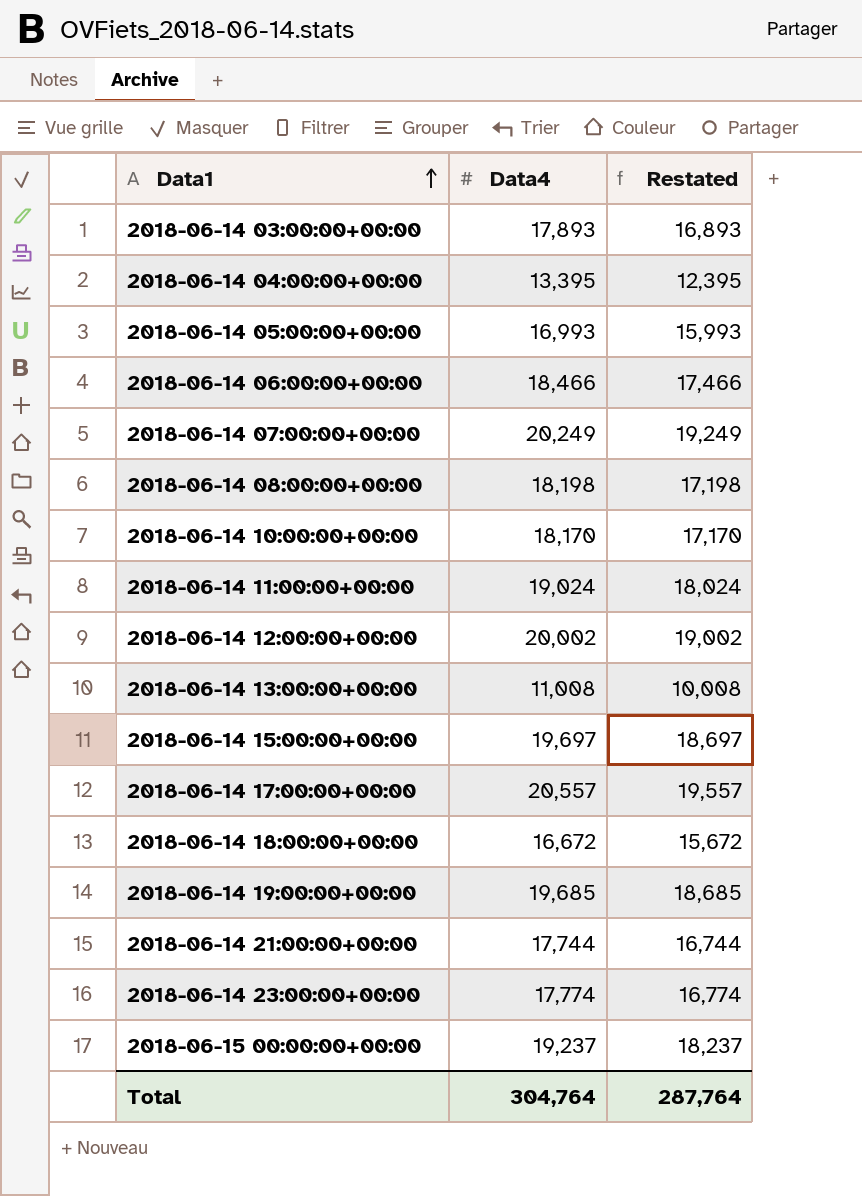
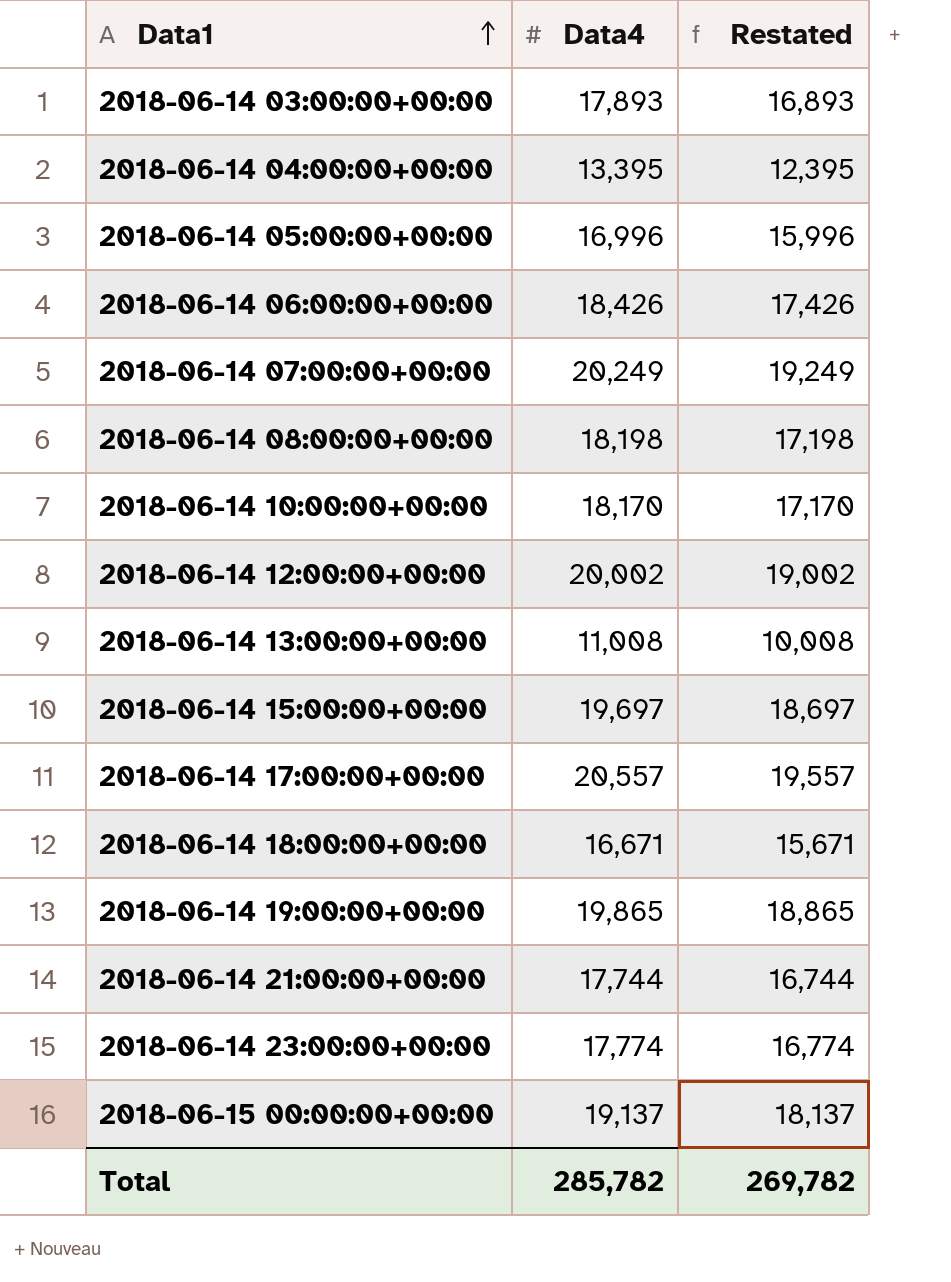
row 2018-06-14 11:00:00+00:00: 19,024 | 18,024 -> none
2018-06-14 05:00:00+00:00 | Data4: 16,993 -> 16,996
2018-06-14 05:00:00+00:00 | Restated: 15,993 -> 15,996
2018-06-14 06:00:00+00:00 | Data4: 18,466 -> 18,426
2018-06-14 06:00:00+00:00 | Restated: 17,466 -> 17,426
2018-06-14 18:00:00+00:00 | Data4: 16,672 -> 16,671
2018-06-14 18:00:00+00:00 | Restated: 15,672 -> 15,671
2018-06-14 19:00:00+00:00 | Data4: 19,685 -> 19,865
2018-06-14 19:00:00+00:00 | Restated: 18,685 -> 18,865
2018-06-15 00:00:00+00:00 | Data4: 19,237 -> 19,137
2018-06-15 00:00:00+00:00 | Restated: 18,237 -> 18,137
Total | Data4: 304,764 -> 285,782
Total | Restated: 287,764 -> 269,782

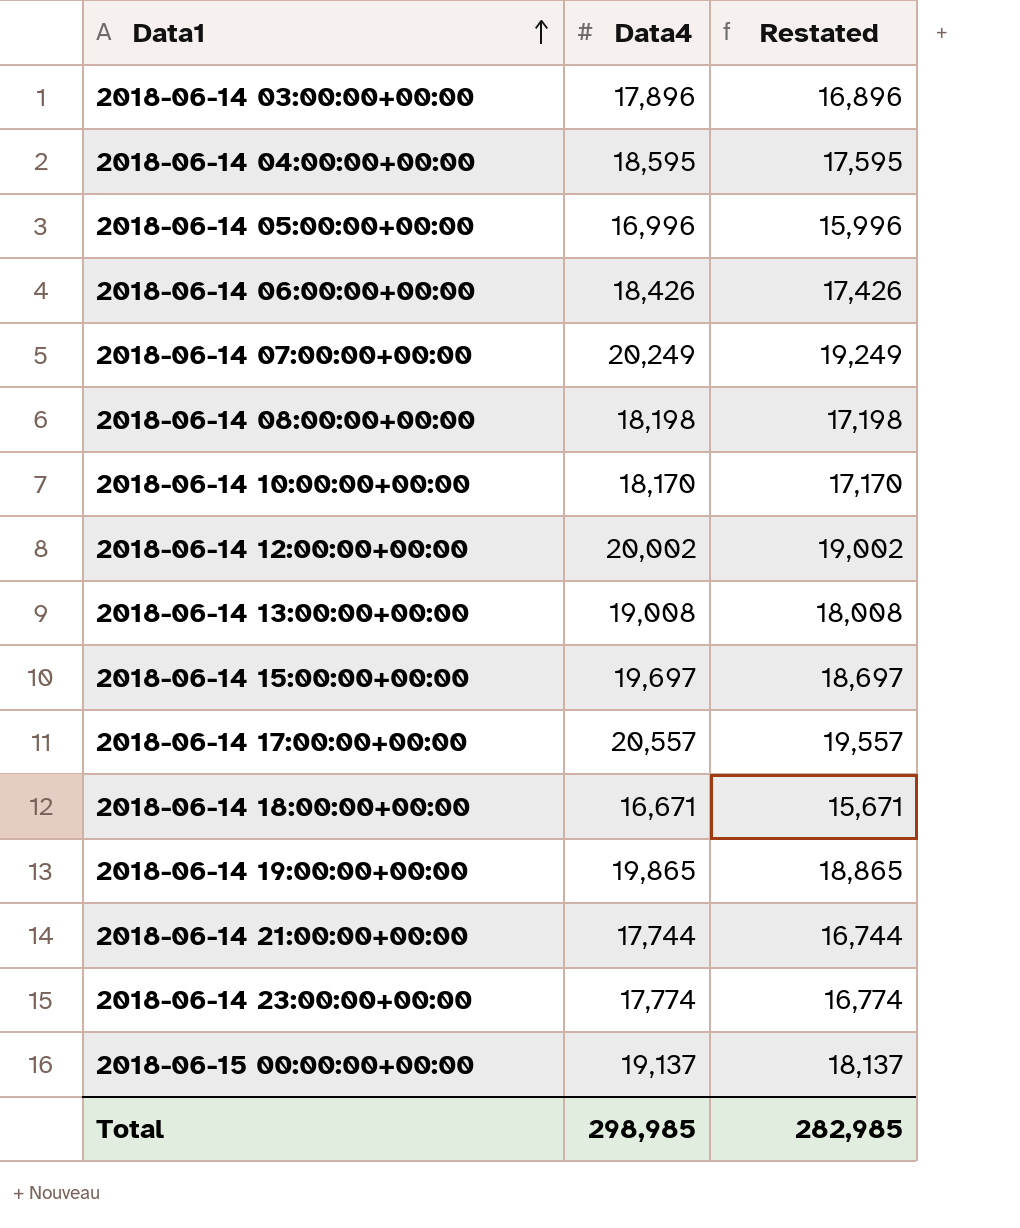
2018-06-14 03:00:00+00:00 | Data4: 17,893 -> 17,896
2018-06-14 03:00:00+00:00 | Restated: 16,893 -> 16,896
2018-06-14 04:00:00+00:00 | Data4: 13,395 -> 18,595
2018-06-14 04:00:00+00:00 | Restated: 12,395 -> 17,595
2018-06-14 13:00:00+00:00 | Data4: 11,008 -> 19,008
2018-06-14 13:00:00+00:00 | Restated: 10,008 -> 18,008
Total | Data4: 285,782 -> 298,985
Total | Restated: 269,782 -> 282,985

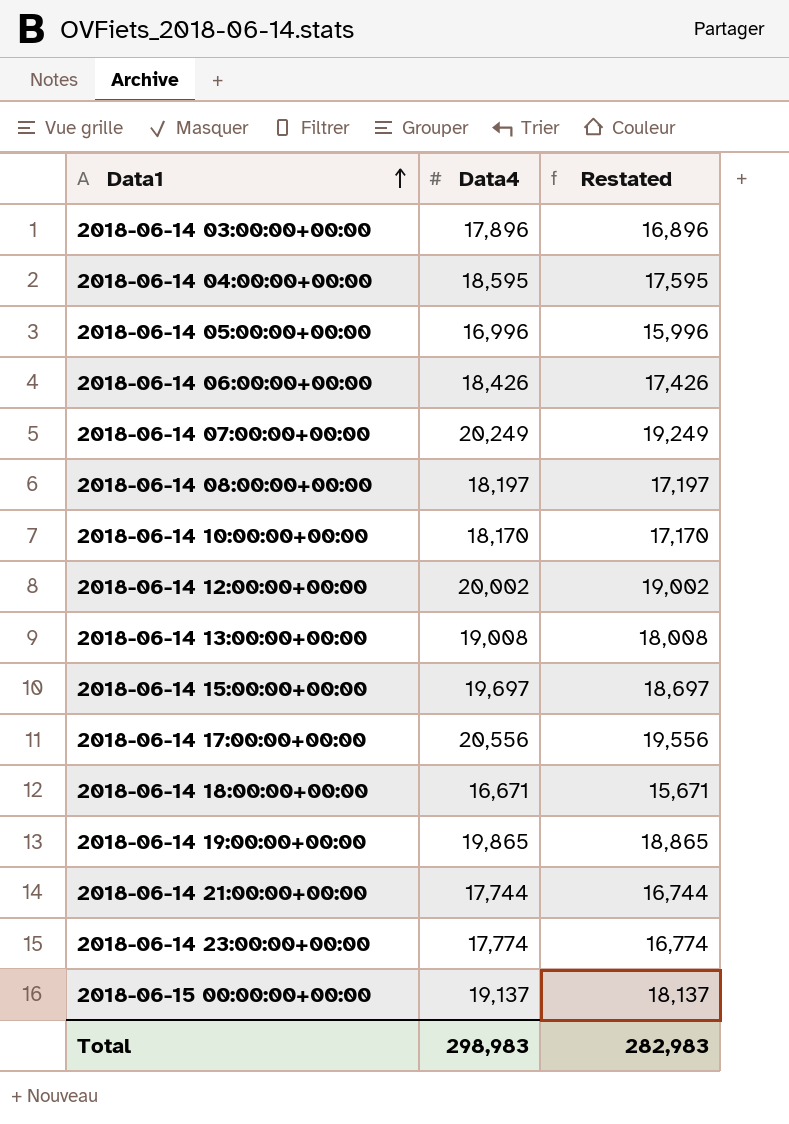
2018-06-14 08:00:00+00:00 | Data4: 18,198 -> 18,197
2018-06-14 08:00:00+00:00 | Restated: 17,198 -> 17,197
2018-06-14 17:00:00+00:00 | Data4: 20,557 -> 20,556
2018-06-14 17:00:00+00:00 | Restated: 19,557 -> 19,556
Total | Data4: 298,985 -> 298,983
Total | Restated: 282,985 -> 282,983

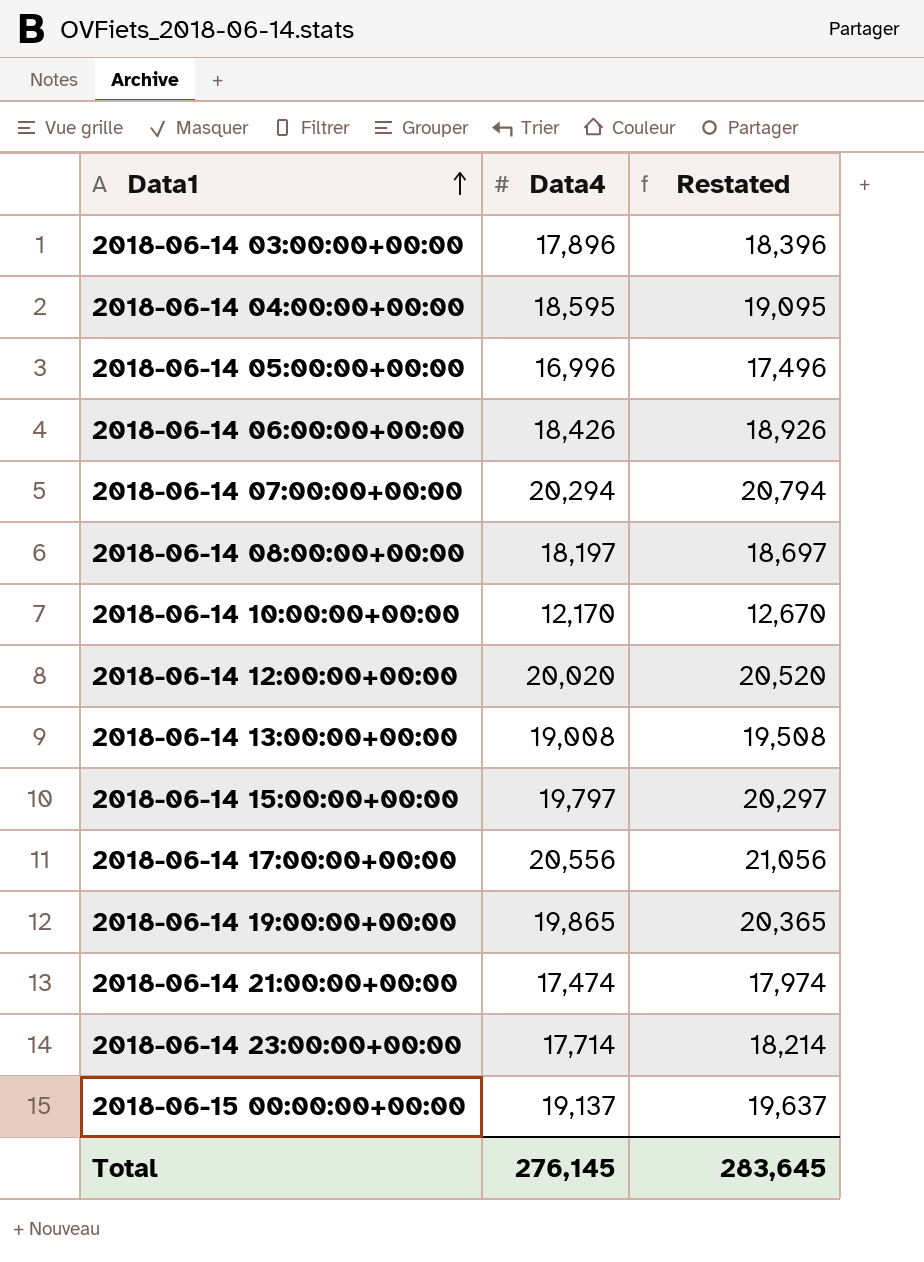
column Restated | formula: [Data4] - 1000 -> [Data4] + 500
row 2018-06-14 18:00:00+00:00: 16,671 | 15,671 -> none
2018-06-14 07:00:00+00:00 | Data4: 20,249 -> 20,294
2018-06-14 10:00:00+00:00 | Data4: 18,170 -> 12,170
2018-06-14 12:00:00+00:00 | Data4: 20,002 -> 20,020
2018-06-14 15:00:00+00:00 | Data4: 19,697 -> 19,797
2018-06-14 21:00:00+00:00 | Data4: 17,744 -> 17,474
2018-06-14 23:00:00+00:00 | Data4: 17,774 -> 17,714
Total | Data4: 298,983 -> 276,145
Total | Restated: 282,983 -> 283,645

